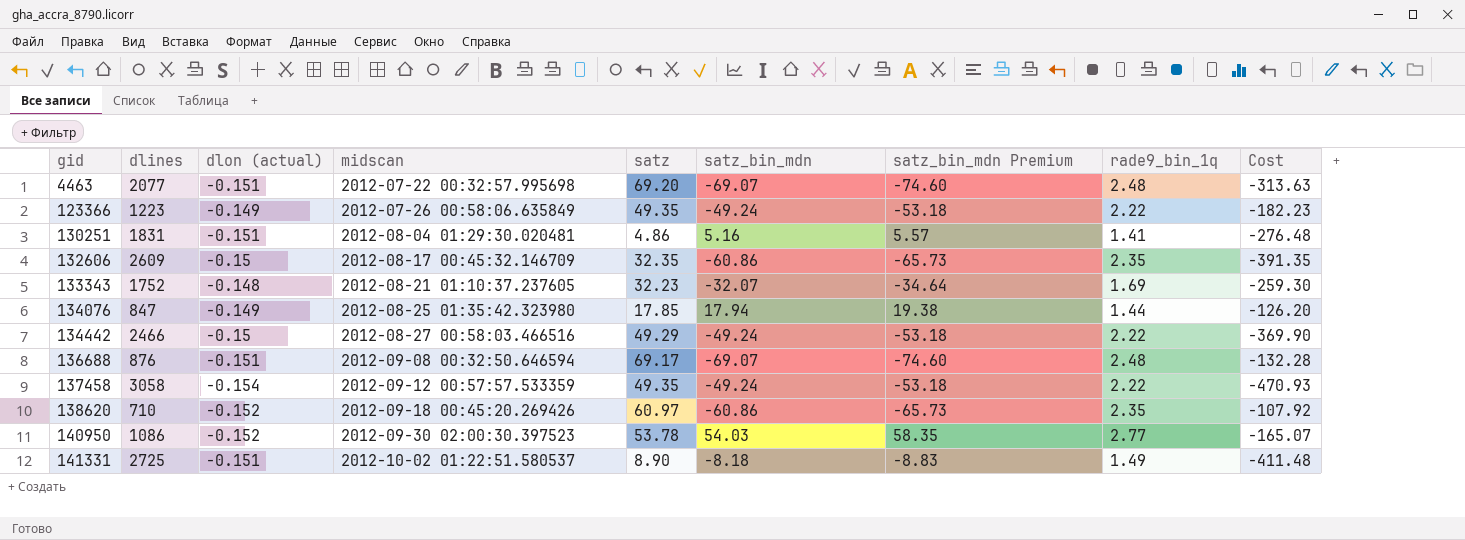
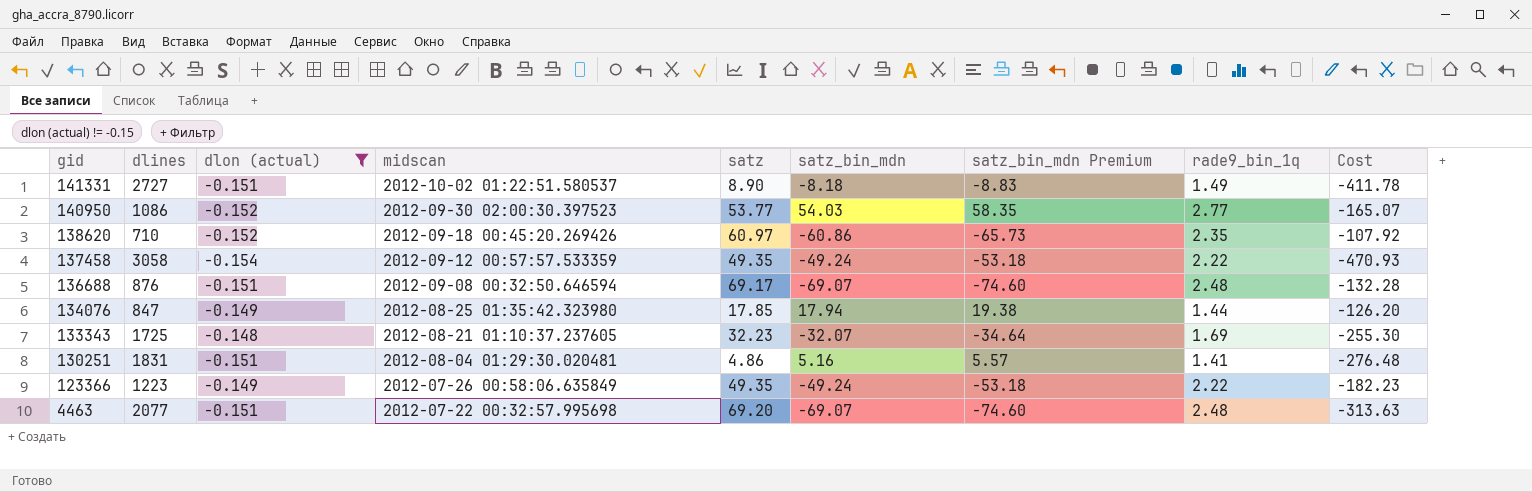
filter: none -> dlon (actual) != -0.15
row order: gid ascending -> gid descending
141331 | dlines: 2725 -> 2727
141331 | Cost: -411.48 -> -411.78
140950 | satz: 53.78 -> 53.77
133343 | dlines: 1752 -> 1725
133343 | Cost: -259.30 -> -255.30

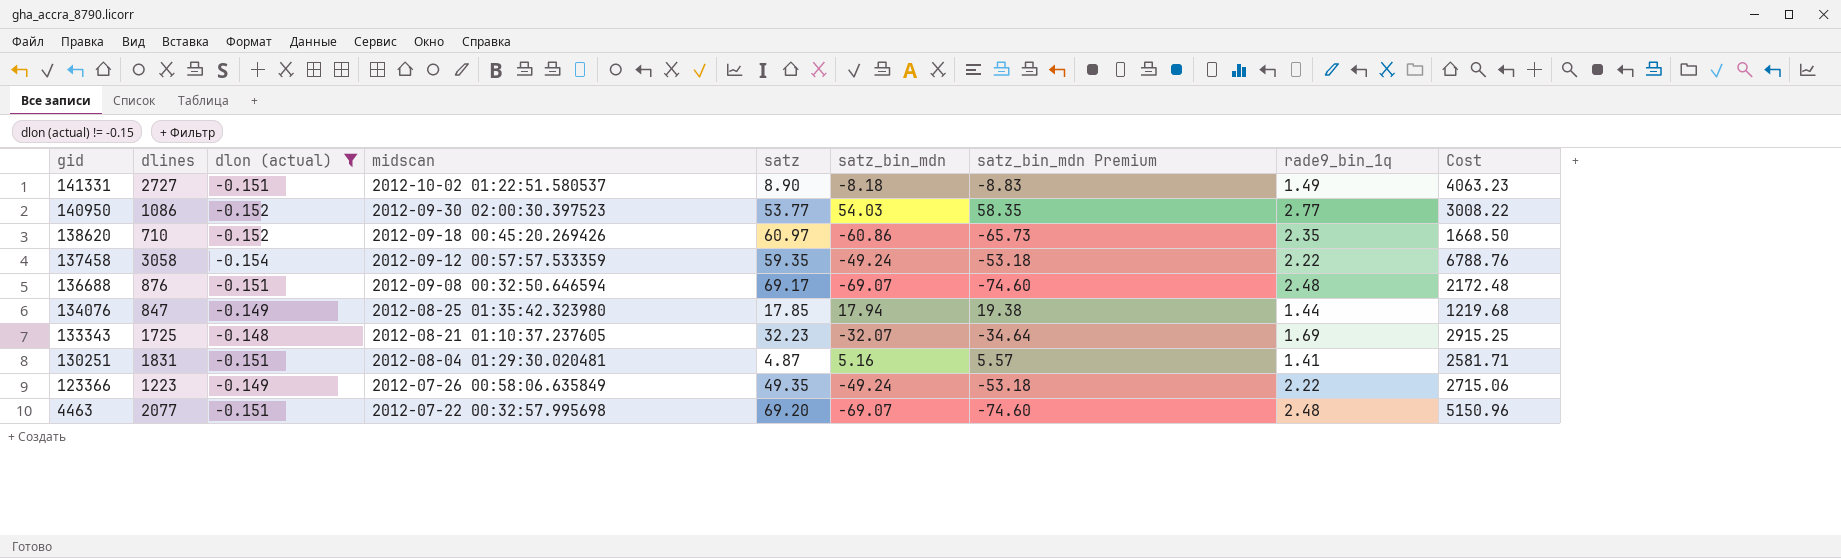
column Cost | formula: [dlines] * [dlon (actual)] -> [dlines] * [rade9_bin_1q]
137458 | satz: 49.35 -> 59.35
130251 | satz: 4.86 -> 4.87

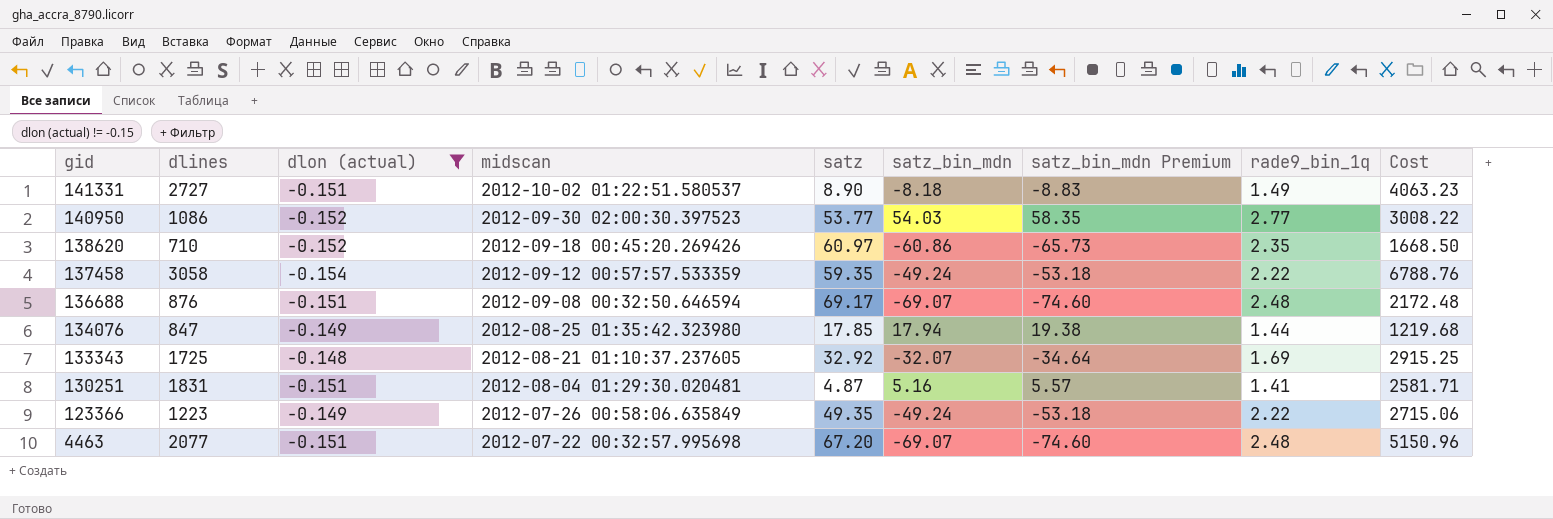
133343 | satz: 32.23 -> 32.92
4463 | satz: 69.20 -> 67.20

